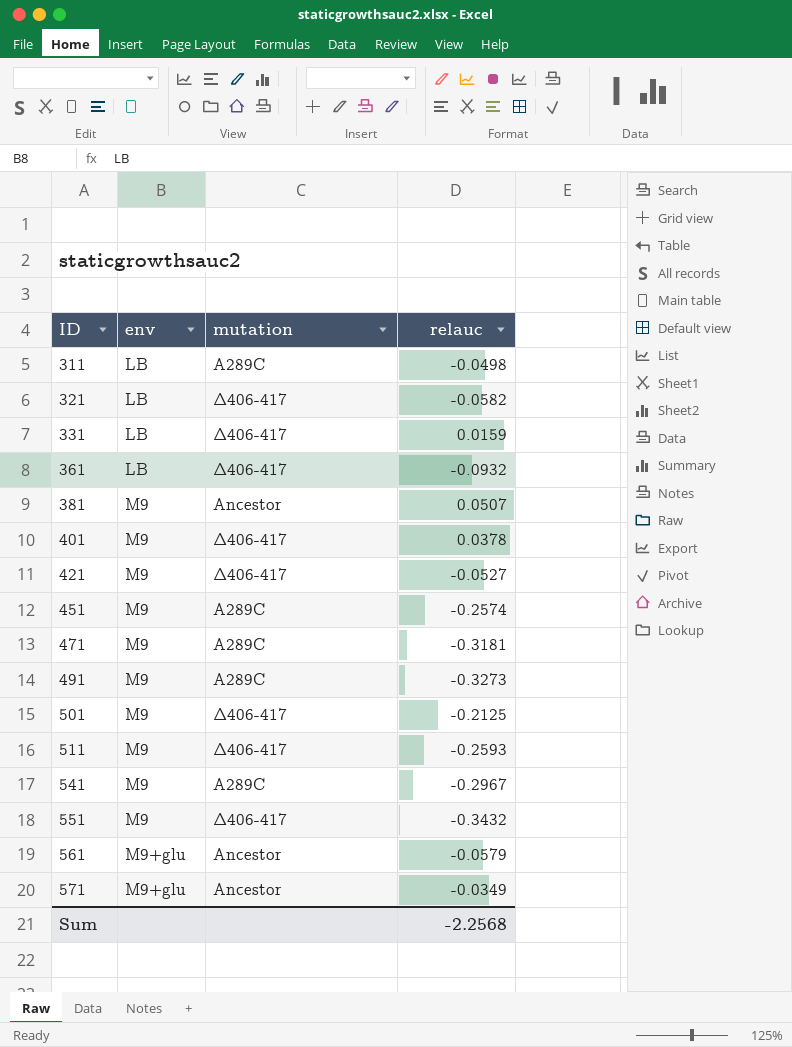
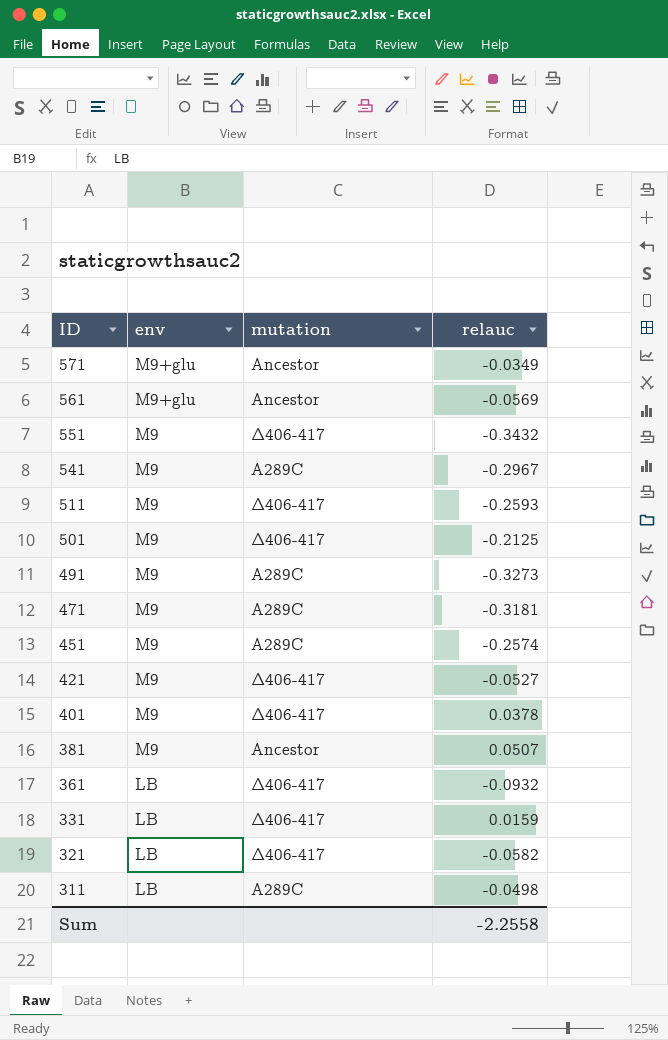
row order: ID ascending -> ID descending
561 | relauc: -0.0579 -> -0.0569
Sum | relauc: -2.2568 -> -2.2558

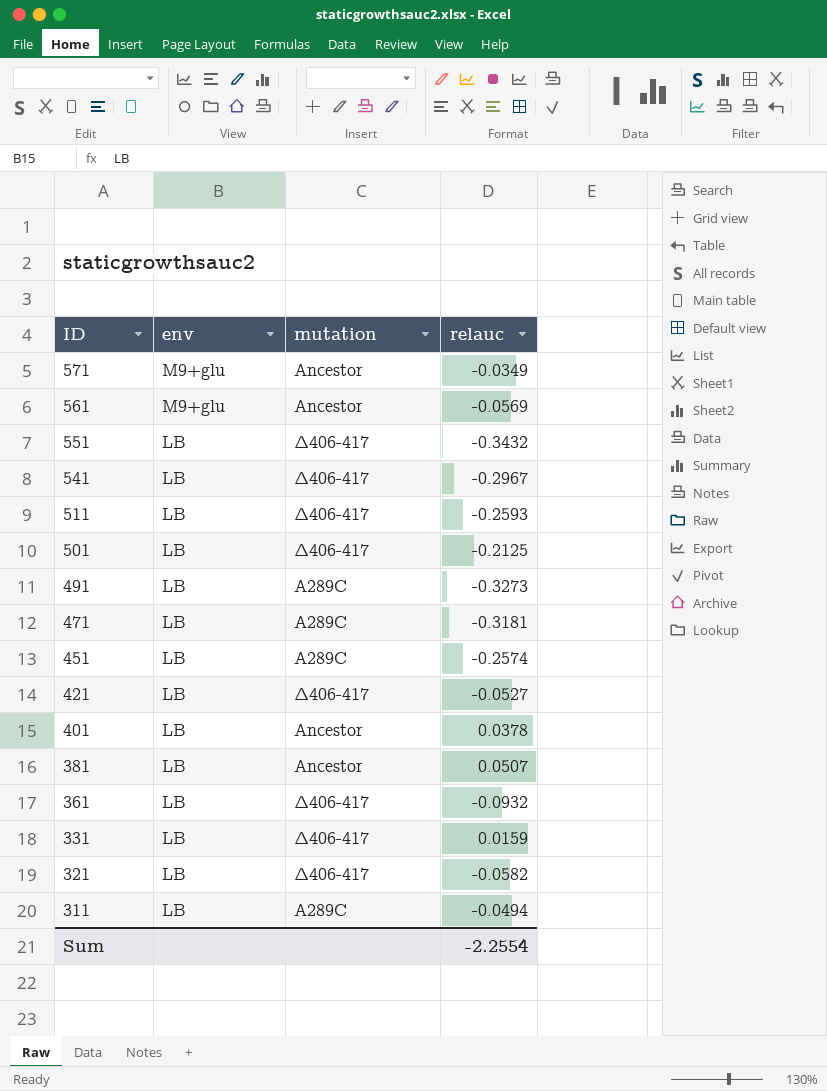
551 | env: M9 -> LB
541 | env: M9 -> LB
541 | mutation: A289C -> ∆406-417
511 | env: M9 -> LB
501 | env: M9 -> LB
491 | env: M9 -> LB
471 | env: M9 -> LB
451 | env: M9 -> LB
421 | env: M9 -> LB
401 | env: M9 -> LB
401 | mutation: ∆406-417 -> Ancestor
381 | env: M9 -> LB
311 | relauc: -0.0498 -> -0.0494
Sum | relauc: -2.2558 -> -2.2554

